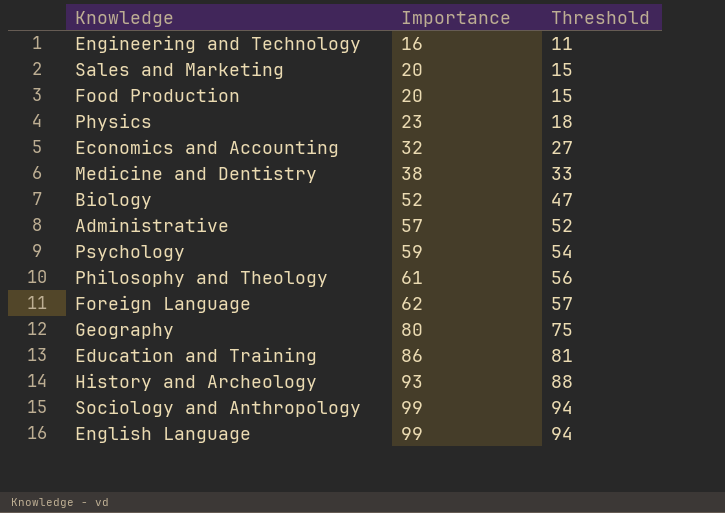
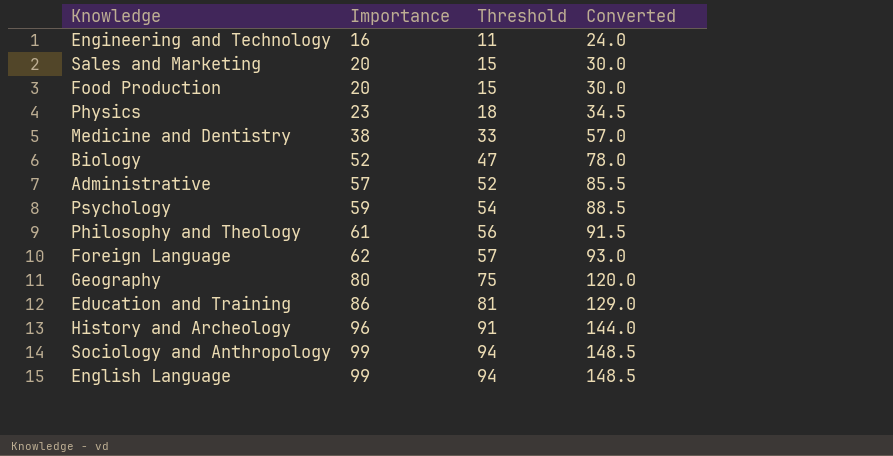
column Converted | formula: none -> [Importance] * 1.5
row Economics and Accounting: 32 | 27 -> none
History and Archeology | Importance: 93 -> 96
History and Archeology | Threshold: 88 -> 91

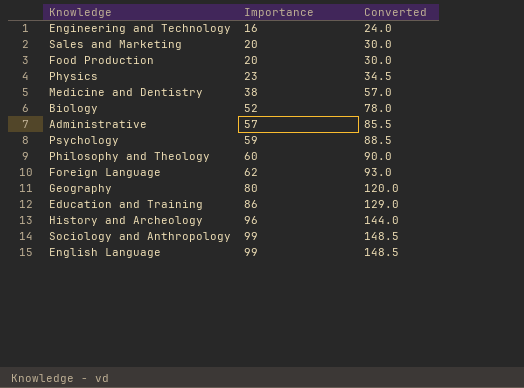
column Threshold | formula: [Importance] - 5 -> none
Philosophy and Theology | Importance: 61 -> 60
Philosophy and Theology | Converted: 91.5 -> 90.0

